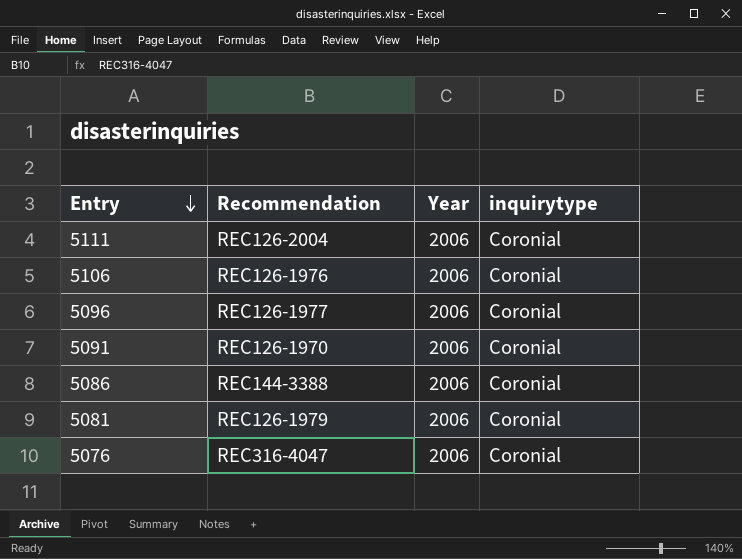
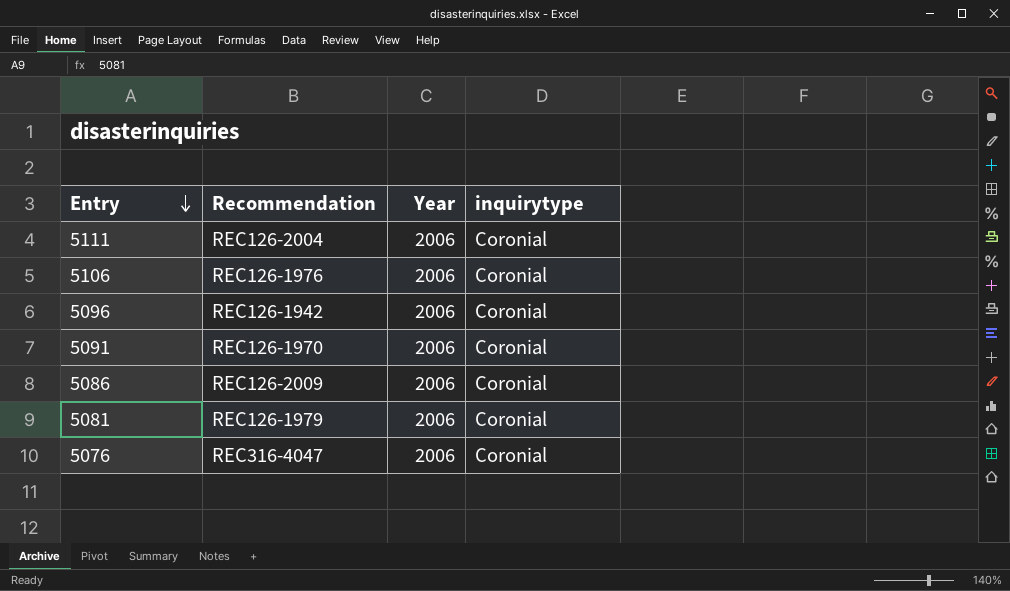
5096 | Recommendation: REC126-1977 -> REC126-1942
5086 | Recommendation: REC144-3388 -> REC126-2009

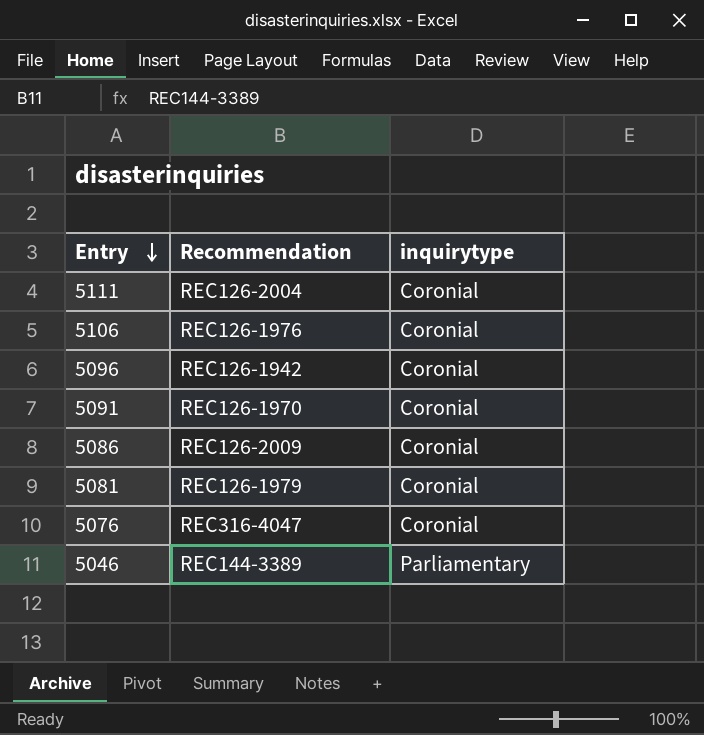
column Year | position: 3 -> none
row 5046: none -> REC144-3389 | Parliamentary

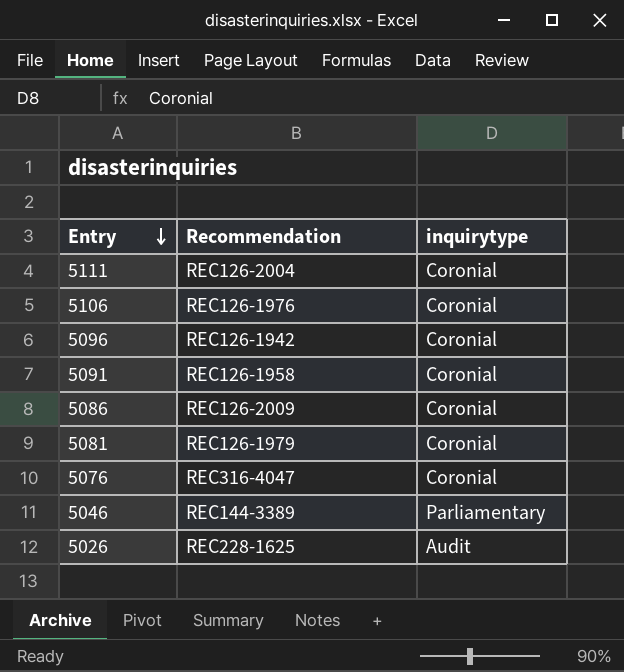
5091 | Recommendation: REC126-1970 -> REC126-1958
row 5026: none -> REC228-1625 | Audit

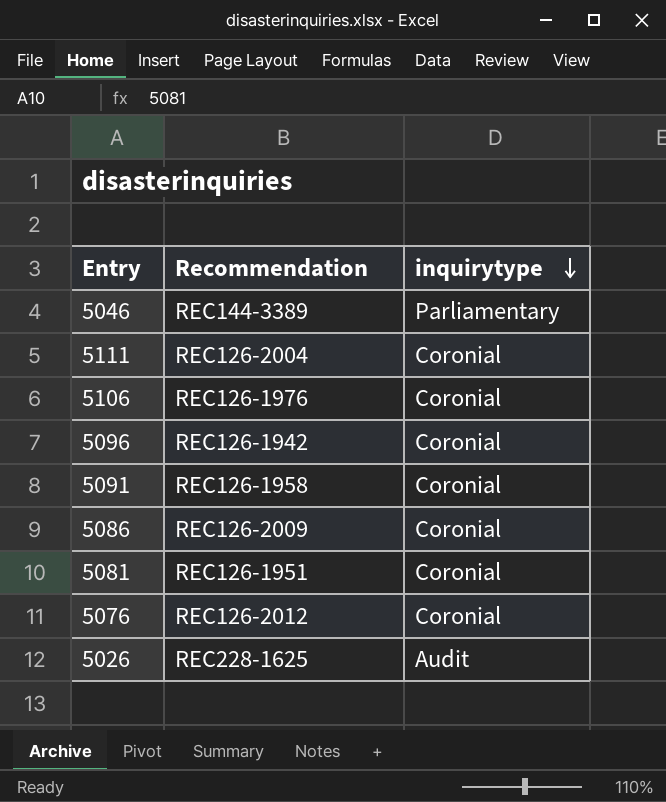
row order: Entry descending -> inquirytype descending
5081 | Recommendation: REC126-1979 -> REC126-1951
5076 | Recommendation: REC316-4047 -> REC126-2012

